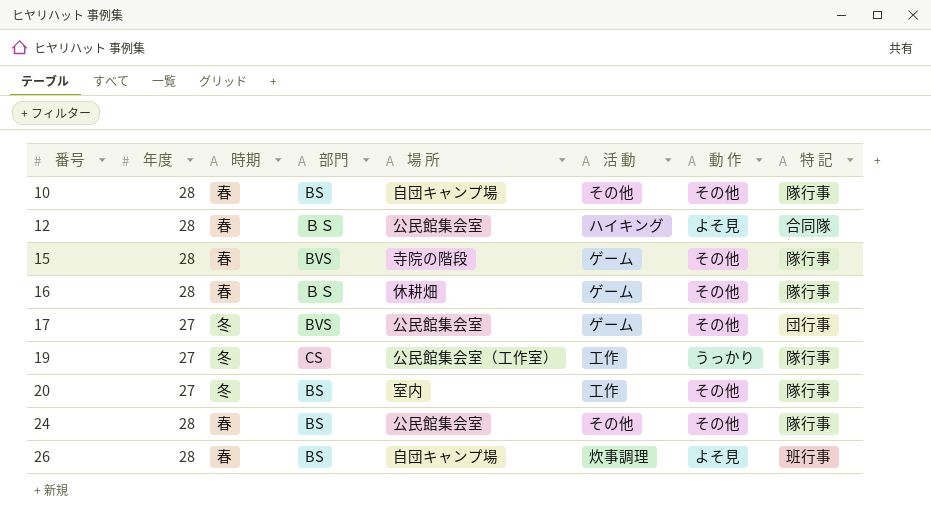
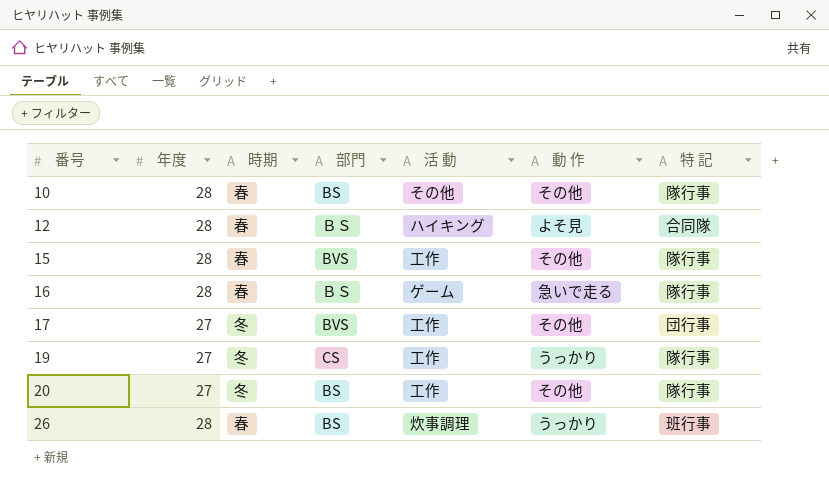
column 場 所 | position: 5 -> none
row 24: 28 | 春 | BS | 公民館集会室 | その他 | その他 | 隊行事 -> none
15 | 活 動: ゲーム -> 工作
16 | 動 作: その他 -> 急いで走る
17 | 活 動: ゲーム -> 工作
26 | 動 作: よそ見 -> うっかり

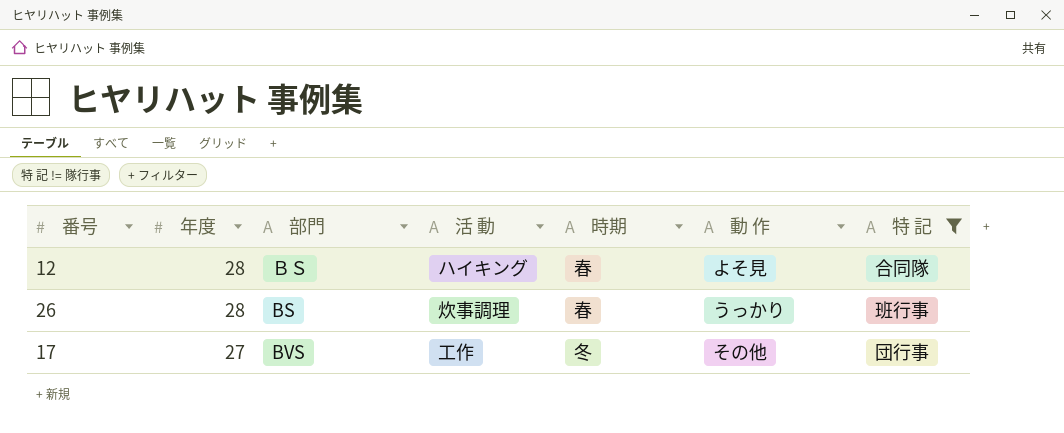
filter: none -> 特 記 != 隊行事
row order: 番号 ascending -> 年度 descending
column 時期 | position: 3 -> 5

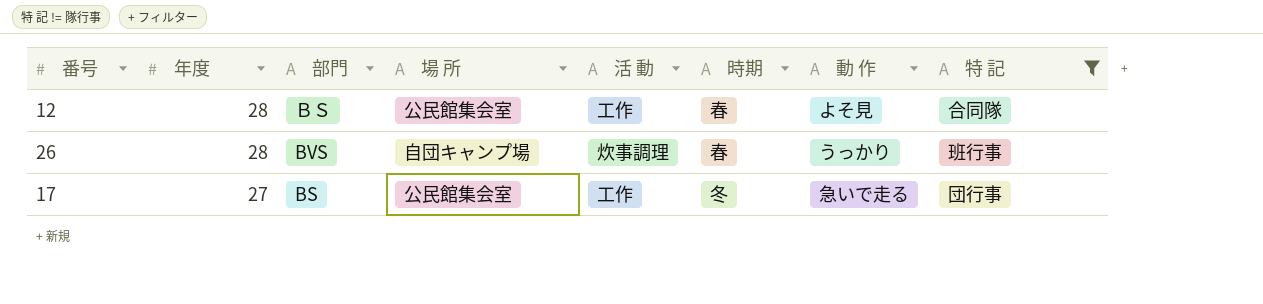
column 場 所 | position: none -> 4
12 | 活 動: ハイキング -> 工作
26 | 部門: BS -> BVS
17 | 部門: BVS -> BS
17 | 動 作: その他 -> 急いで走る

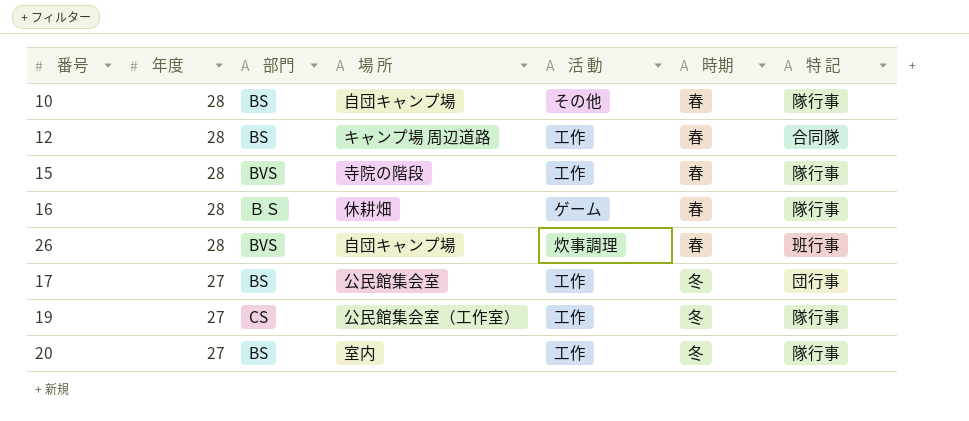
filter: 特 記 != 隊行事 -> none
column 動 作 | position: 7 -> none
12 | 部門: ＢＳ -> BS
12 | 場 所: 公民館集会室 -> キャンプ場 周辺道路

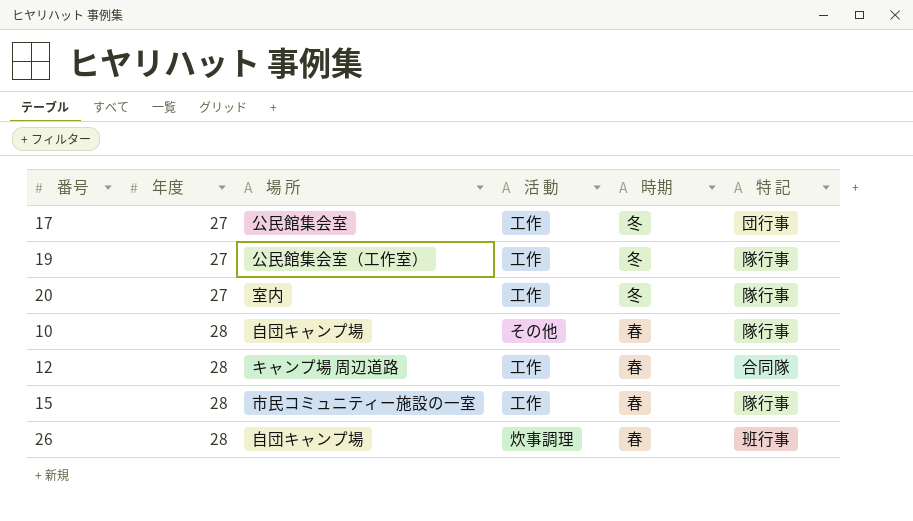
row order: 年度 descending -> 年度 ascending
column 部門 | position: 3 -> none
row 16: 28 | ＢＳ | 休耕畑 | ゲーム | 春 | 隊行事 -> none
15 | 場 所: 寺院の階段 -> 市民コミュニティー施設の一室

